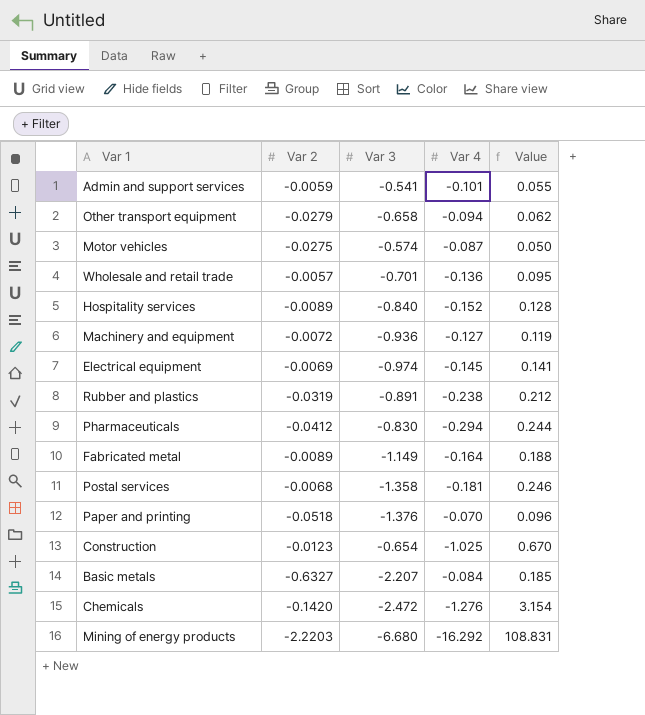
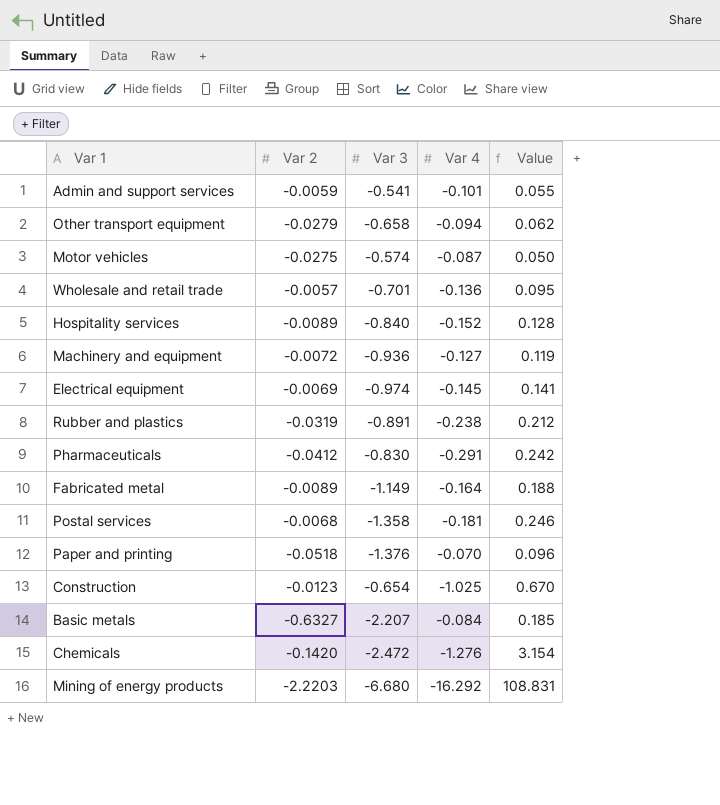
Pharmaceuticals | Var 4: -0.294 -> -0.291
Pharmaceuticals | Value: 0.244 -> 0.242

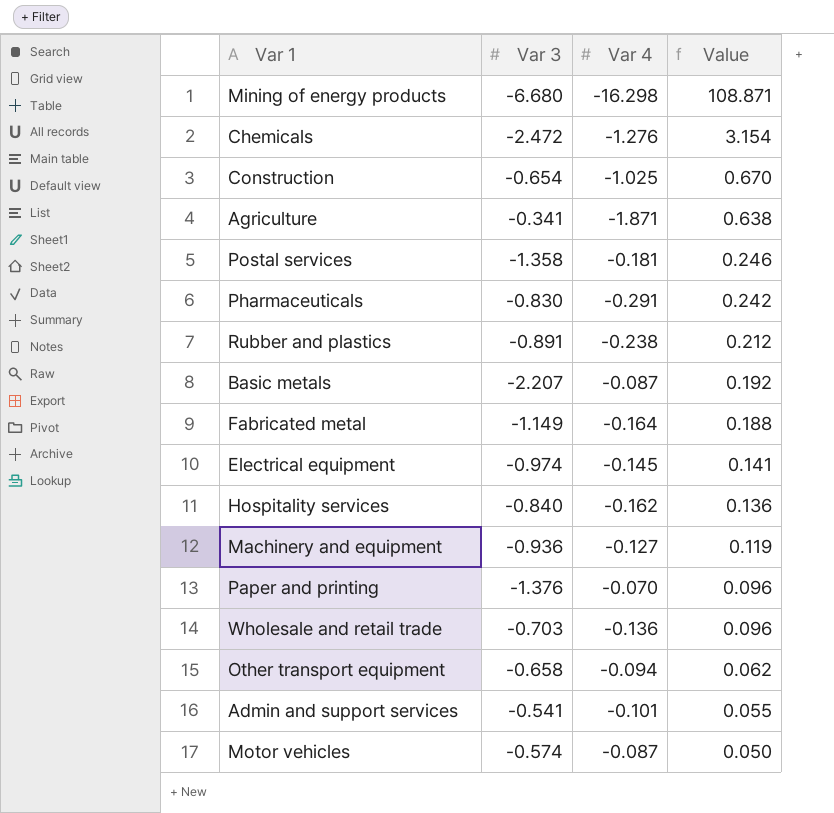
row order: none -> Value descending
column Var 2 | position: 2 -> none
Mining of energy products | Var 4: -16.292 -> -16.298
Mining of energy products | Value: 108.831 -> 108.871
row Agriculture: none -> -0.341 | -1.871 | 0.638
Basic metals | Var 4: -0.084 -> -0.087
Basic metals | Value: 0.185 -> 0.192
Hospitality services | Var 4: -0.152 -> -0.162
Hospitality services | Value: 0.128 -> 0.136
Wholesale and retail trade | Var 3: -0.701 -> -0.703
Wholesale and retail trade | Value: 0.095 -> 0.096

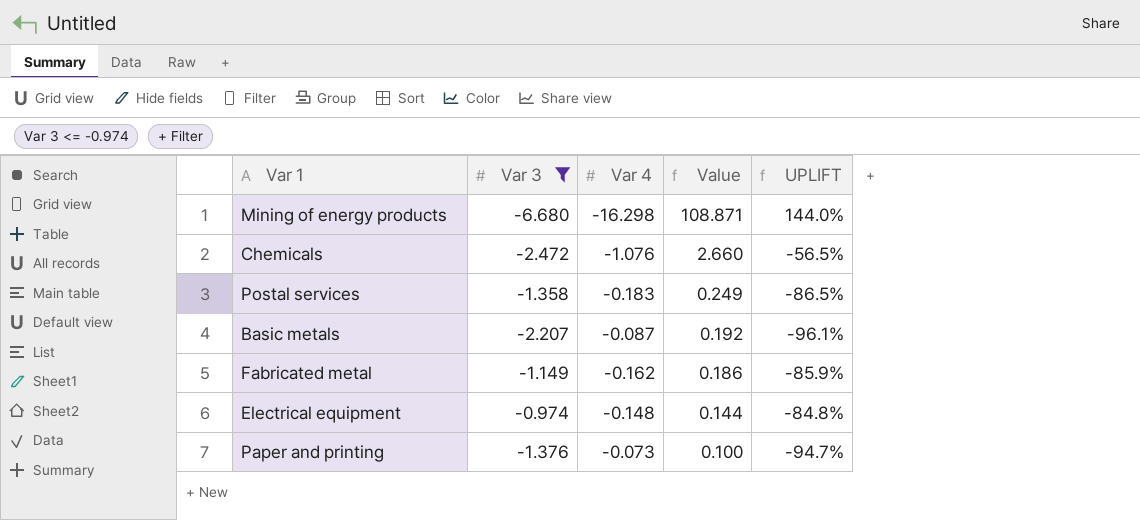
filter: none -> Var 3 <= -0.974
column UPLIFT | formula: none -> ([Var 4] - [Var 3]) / [Var 3]
Chemicals | Var 4: -1.276 -> -1.076
Chemicals | Value: 3.154 -> 2.660
Postal services | Var 4: -0.181 -> -0.183
Postal services | Value: 0.246 -> 0.249
Fabricated metal | Var 4: -0.164 -> -0.162
Fabricated metal | Value: 0.188 -> 0.186
Electrical equipment | Var 4: -0.145 -> -0.148
Electrical equipment | Value: 0.141 -> 0.144
Paper and printing | Var 4: -0.070 -> -0.073
Paper and printing | Value: 0.096 -> 0.100

